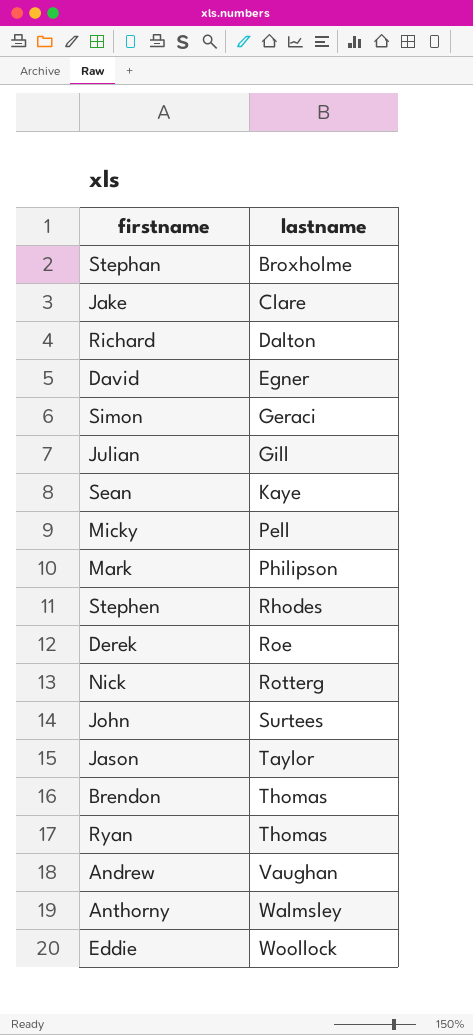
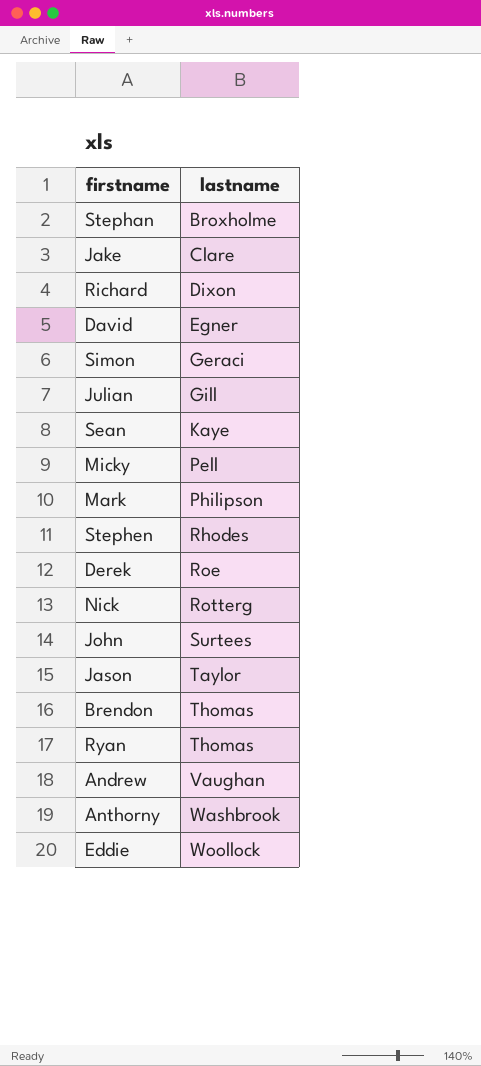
Richard | lastname: Dalton -> Dixon
Anthorny | lastname: Walmsley -> Washbrook

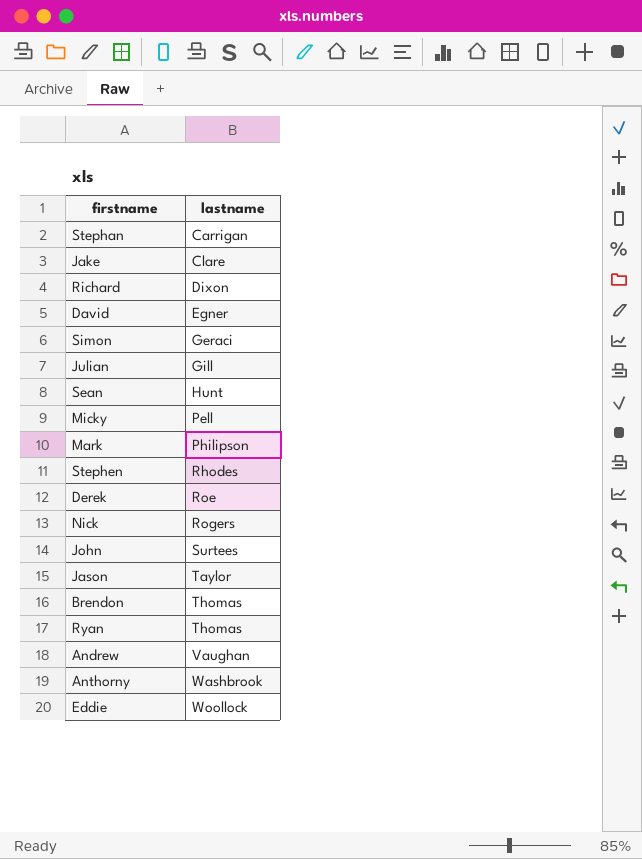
Stephan | lastname: Broxholme -> Carrigan
Sean | lastname: Kaye -> Hunt
Nick | lastname: Rotterg -> Rogers

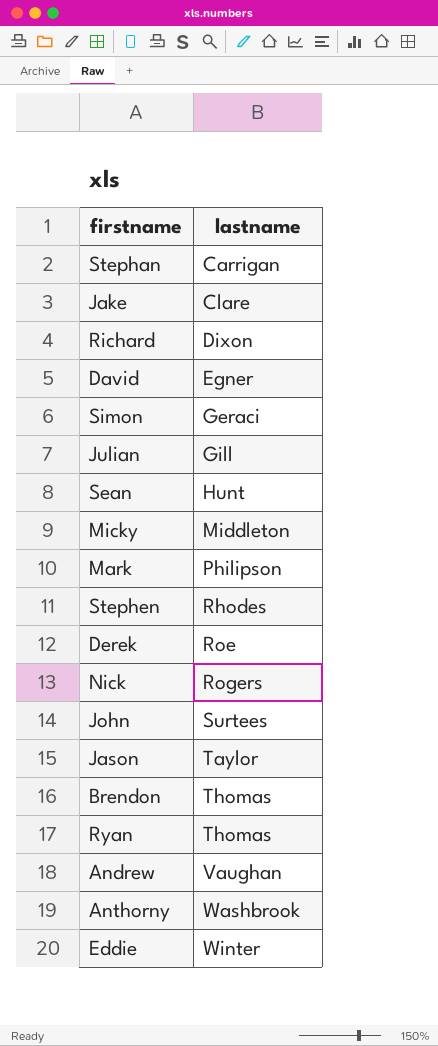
Micky | lastname: Pell -> Middleton
Eddie | lastname: Woollock -> Winter

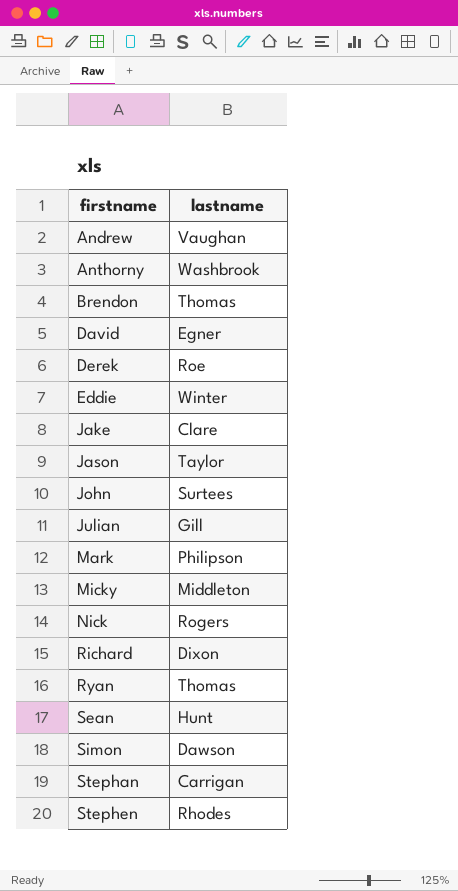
row order: lastname ascending -> firstname ascending
Simon | lastname: Geraci -> Dawson

